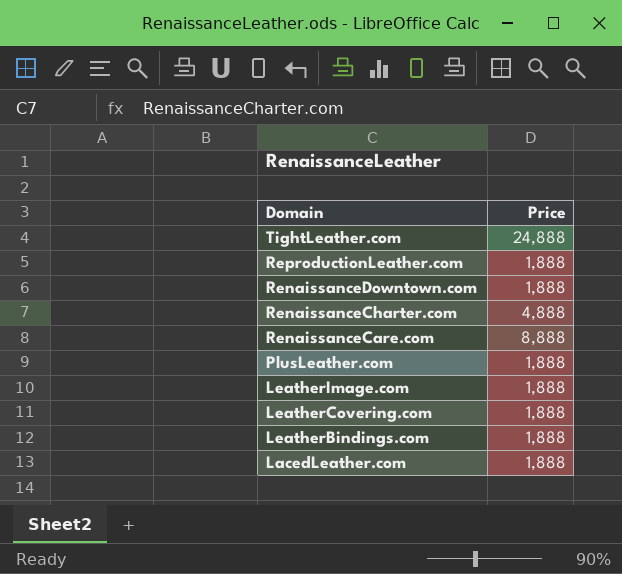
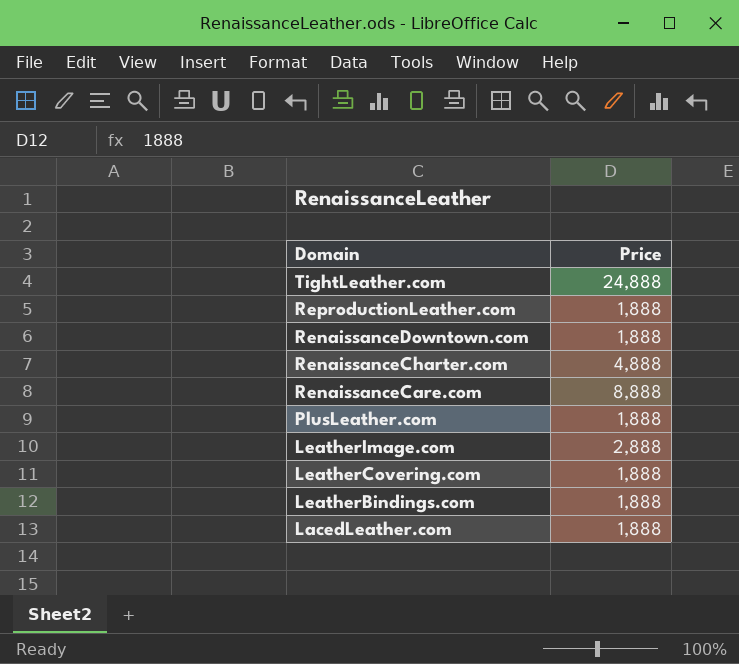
LeatherImage.com | Price: 1,888 -> 2,888

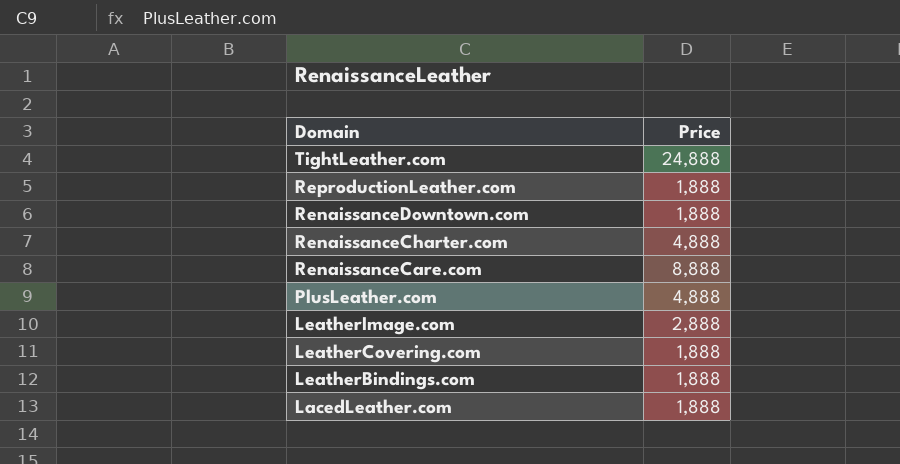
PlusLeather.com | Price: 1,888 -> 4,888

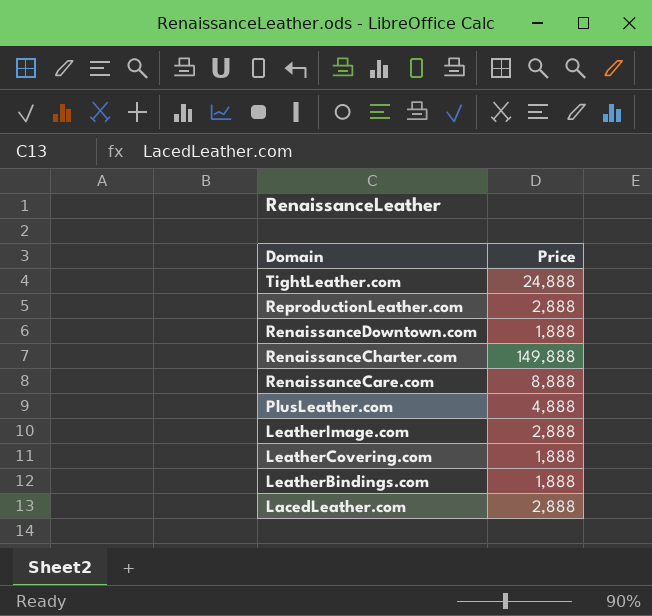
ReproductionLeather.com | Price: 1,888 -> 2,888
RenaissanceCharter.com | Price: 4,888 -> 149,888
LacedLeather.com | Price: 1,888 -> 2,888

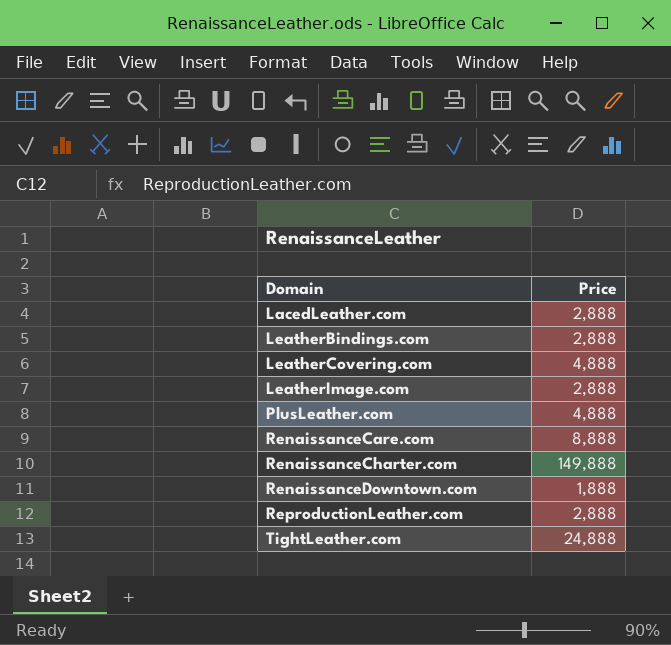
row order: Domain descending -> Domain ascending
LeatherBindings.com | Price: 1,888 -> 2,888
LeatherCovering.com | Price: 1,888 -> 4,888

